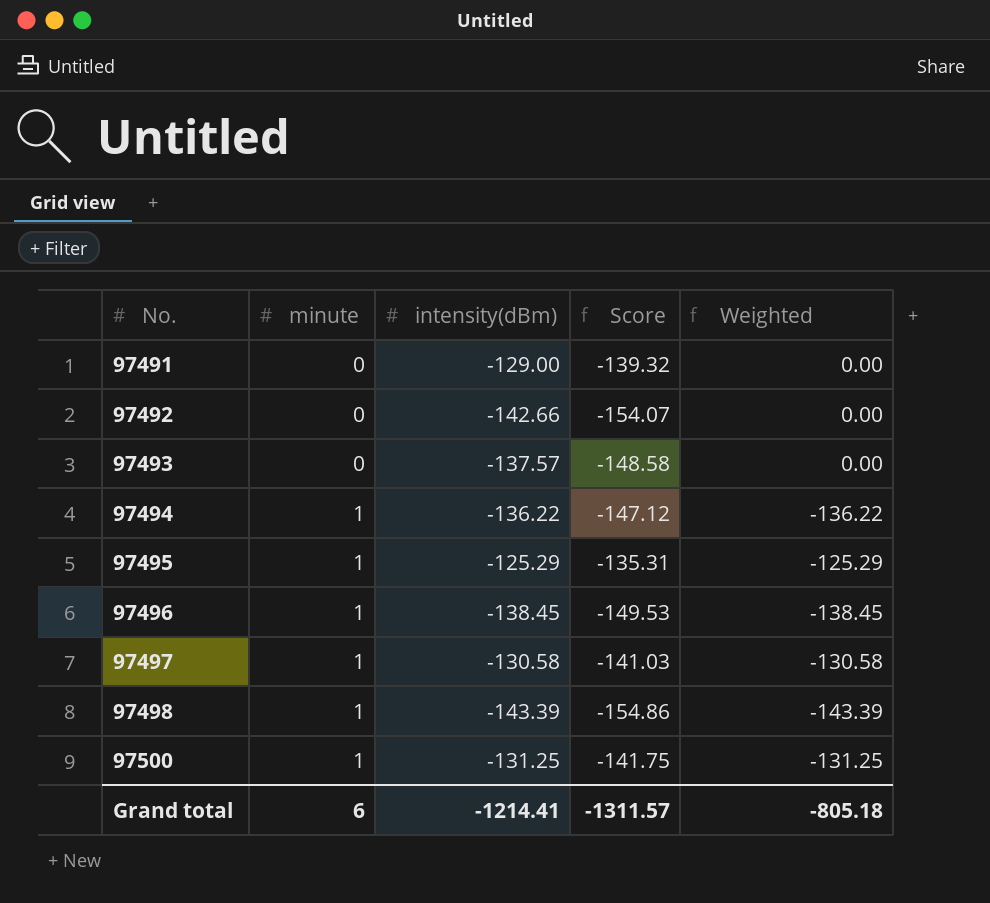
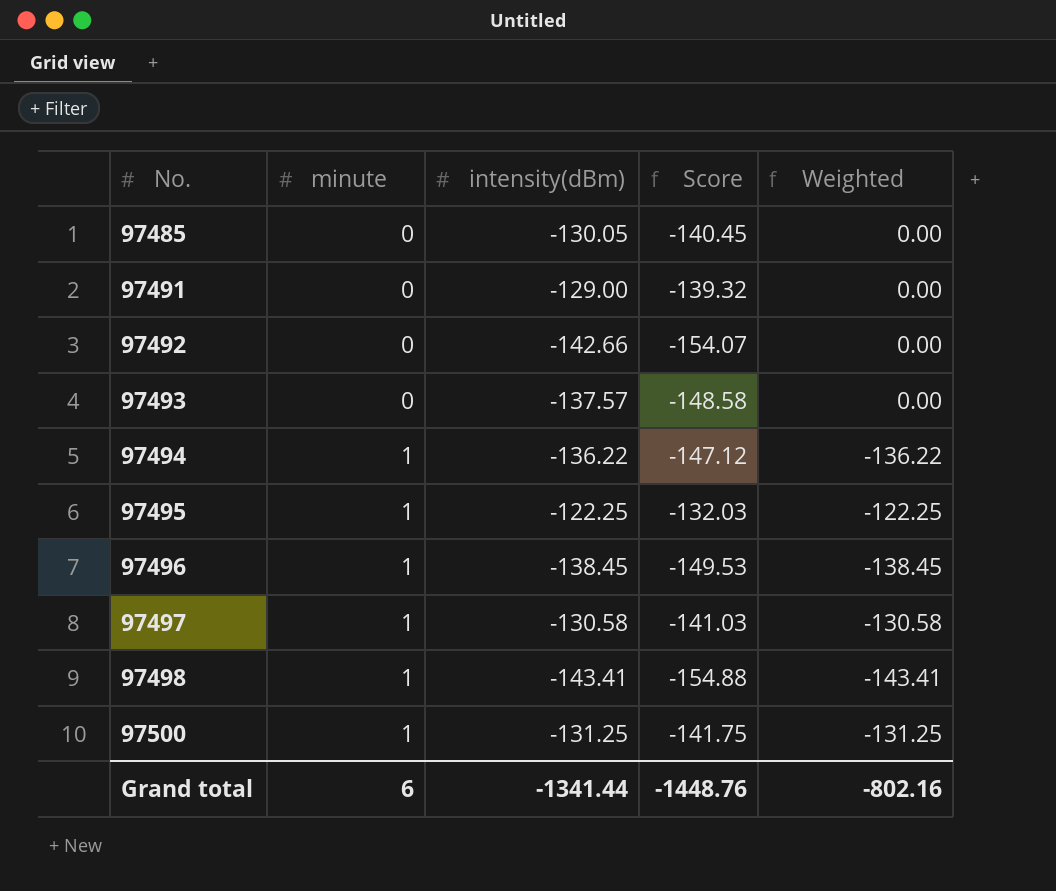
row 97485: none -> 0 | -130.05 | -140.45 | 0.00
97495 | intensity(dBm): -125.29 -> -122.25
97495 | Score: -135.31 -> -132.03
97495 | Weighted: -125.29 -> -122.25
97498 | intensity(dBm): -143.39 -> -143.41
97498 | Score: -154.86 -> -154.88
97498 | Weighted: -143.39 -> -143.41
Grand total | intensity(dBm): -1214.41 -> -1341.44
Grand total | Score: -1311.57 -> -1448.76
Grand total | Weighted: -805.18 -> -802.16

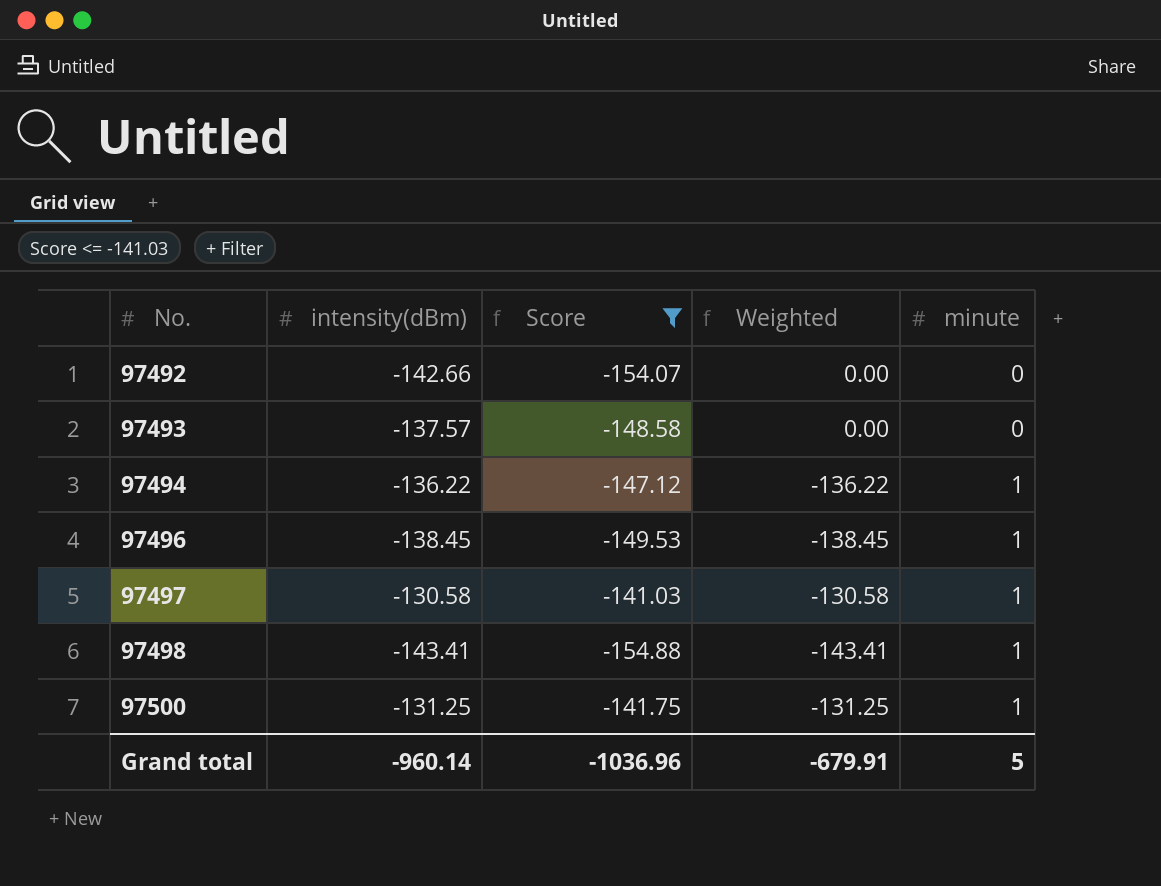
filter: none -> Score <= -141.03
column minute | position: 2 -> 5
Grand total | intensity(dBm): -1341.44 -> -960.14
Grand total | Score: -1448.76 -> -1036.96
Grand total | Weighted: -802.16 -> -679.91
Grand total | minute: 6 -> 5

